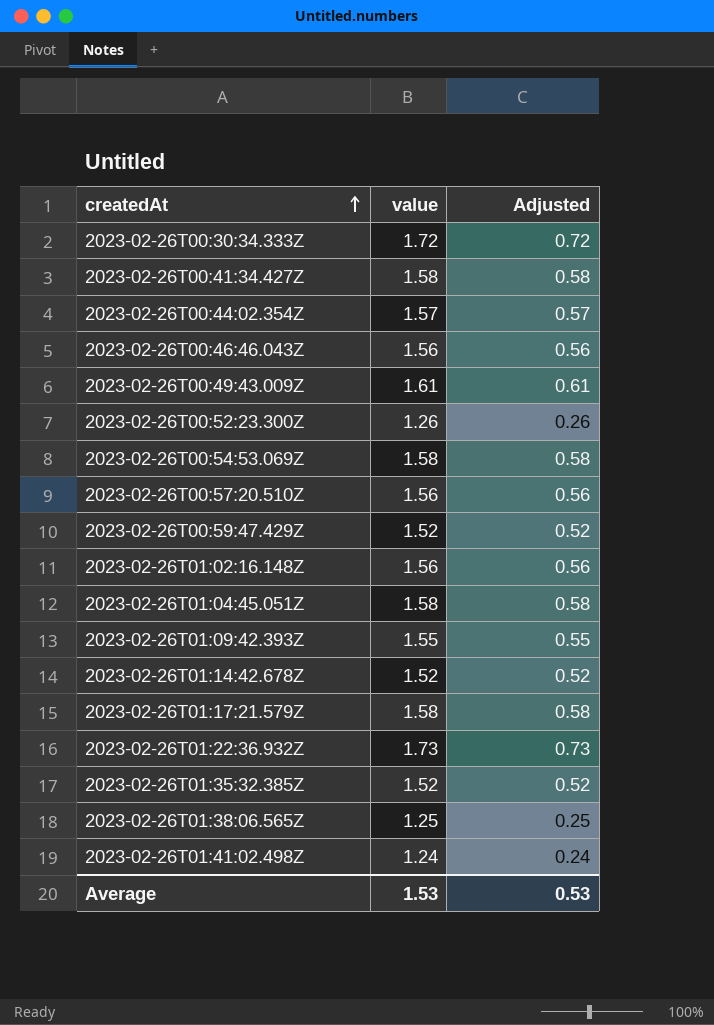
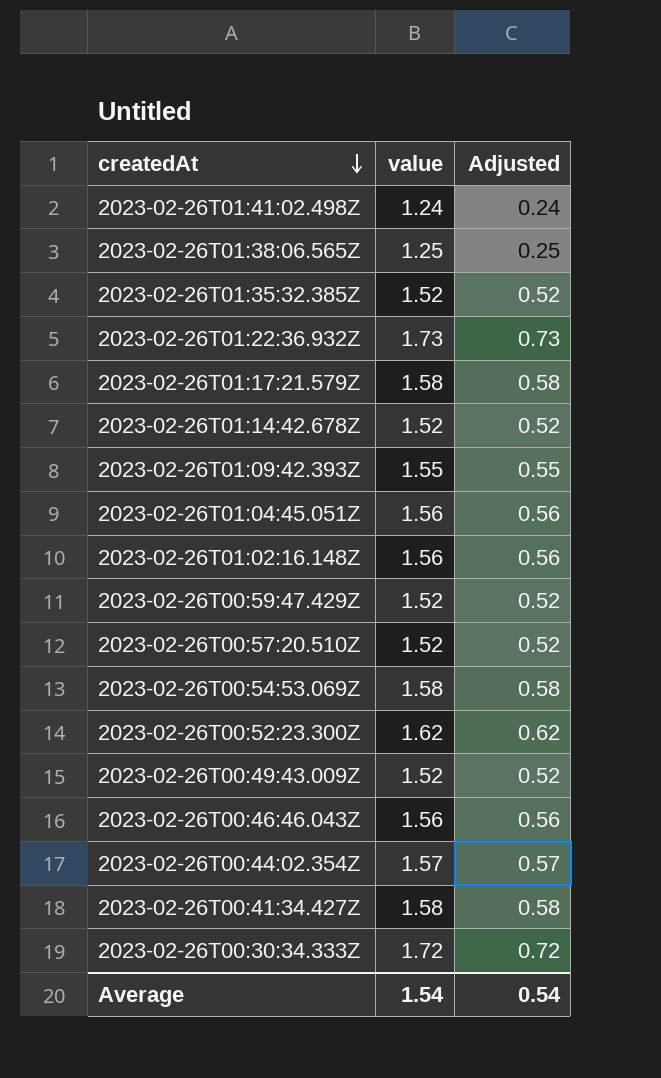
row order: createdAt ascending -> createdAt descending
2023-02-26T01:04:45.051Z | value: 1.58 -> 1.56
2023-02-26T01:04:45.051Z | Adjusted: 0.58 -> 0.56
2023-02-26T00:57:20.510Z | value: 1.56 -> 1.52
2023-02-26T00:57:20.510Z | Adjusted: 0.56 -> 0.52
2023-02-26T00:52:23.300Z | value: 1.26 -> 1.62
2023-02-26T00:52:23.300Z | Adjusted: 0.26 -> 0.62
2023-02-26T00:49:43.009Z | value: 1.61 -> 1.52
2023-02-26T00:49:43.009Z | Adjusted: 0.61 -> 0.52
Average | value: 1.53 -> 1.54
Average | Adjusted: 0.53 -> 0.54

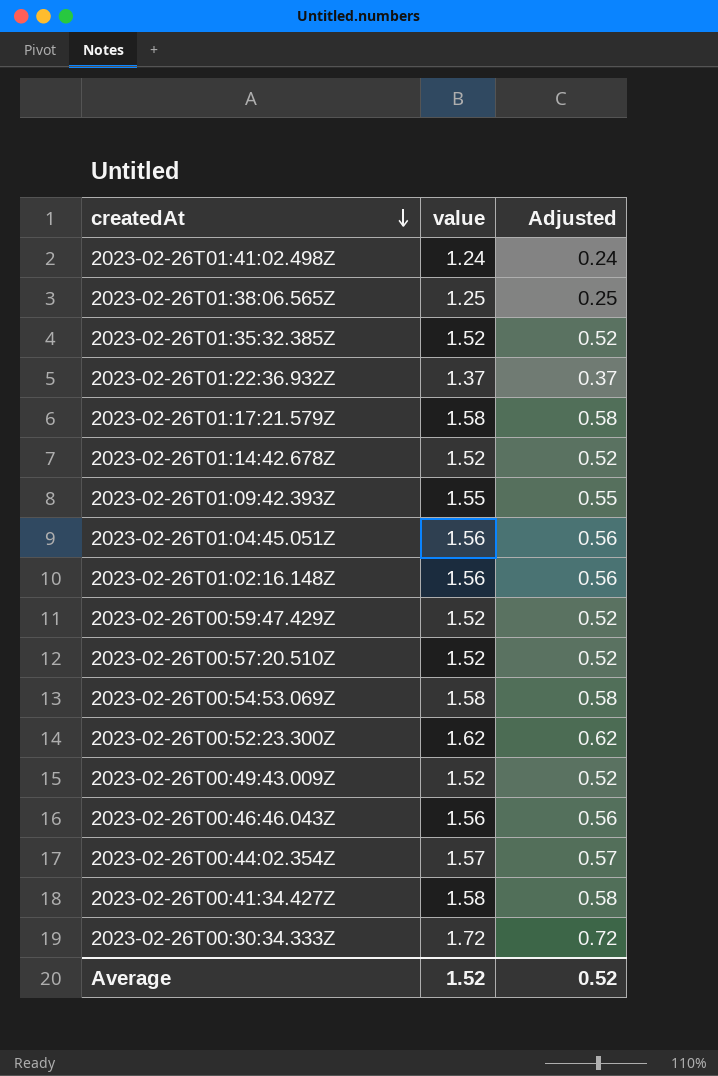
2023-02-26T01:22:36.932Z | value: 1.73 -> 1.37
2023-02-26T01:22:36.932Z | Adjusted: 0.73 -> 0.37
Average | value: 1.54 -> 1.52
Average | Adjusted: 0.54 -> 0.52

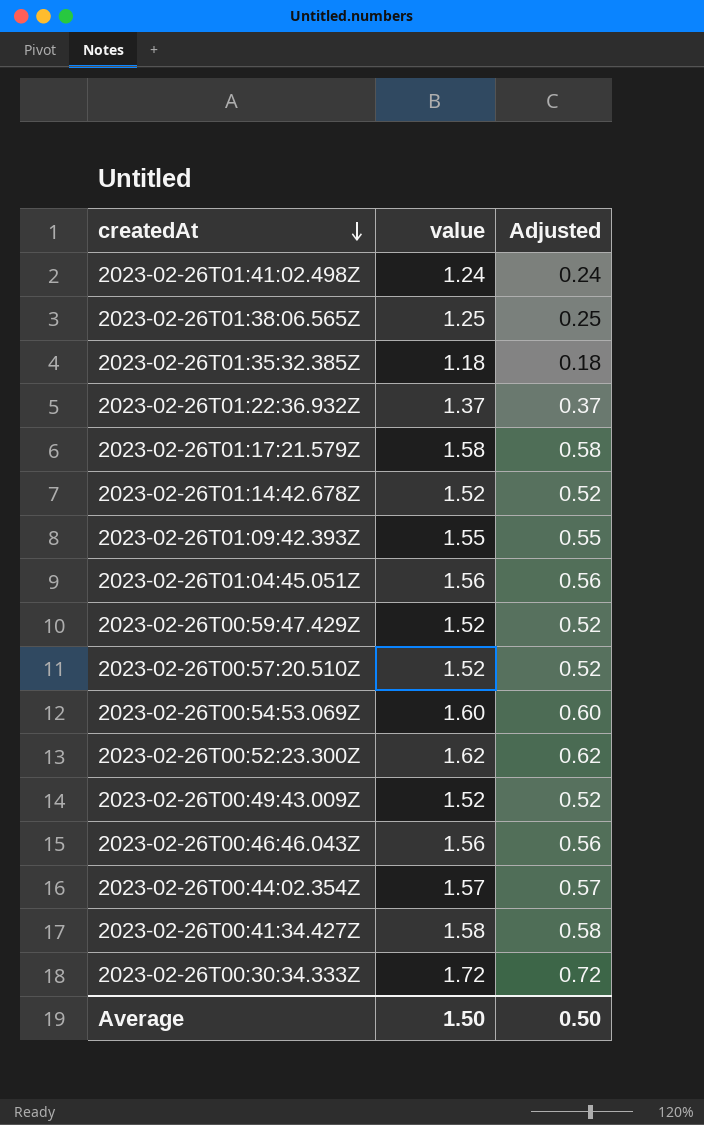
row 2023-02-26T01:02:16.148Z: 1.56 | 0.56 -> none
2023-02-26T01:35:32.385Z | value: 1.52 -> 1.18
2023-02-26T01:35:32.385Z | Adjusted: 0.52 -> 0.18
2023-02-26T00:54:53.069Z | value: 1.58 -> 1.60
2023-02-26T00:54:53.069Z | Adjusted: 0.58 -> 0.60
Average | value: 1.52 -> 1.50
Average | Adjusted: 0.52 -> 0.50

